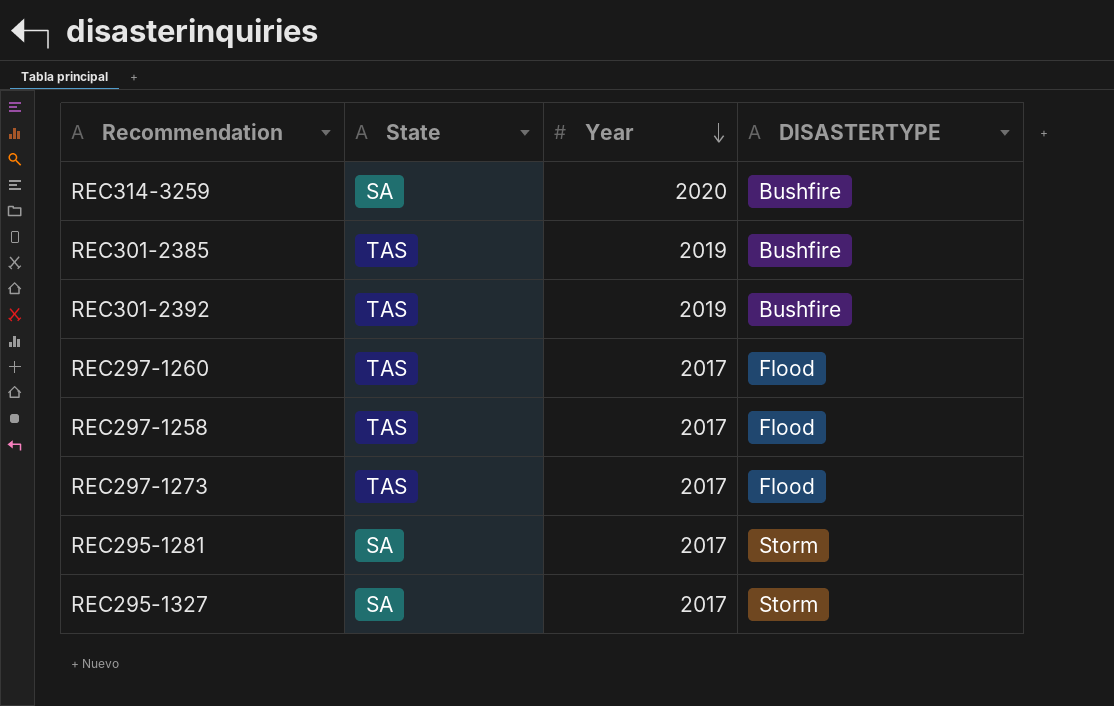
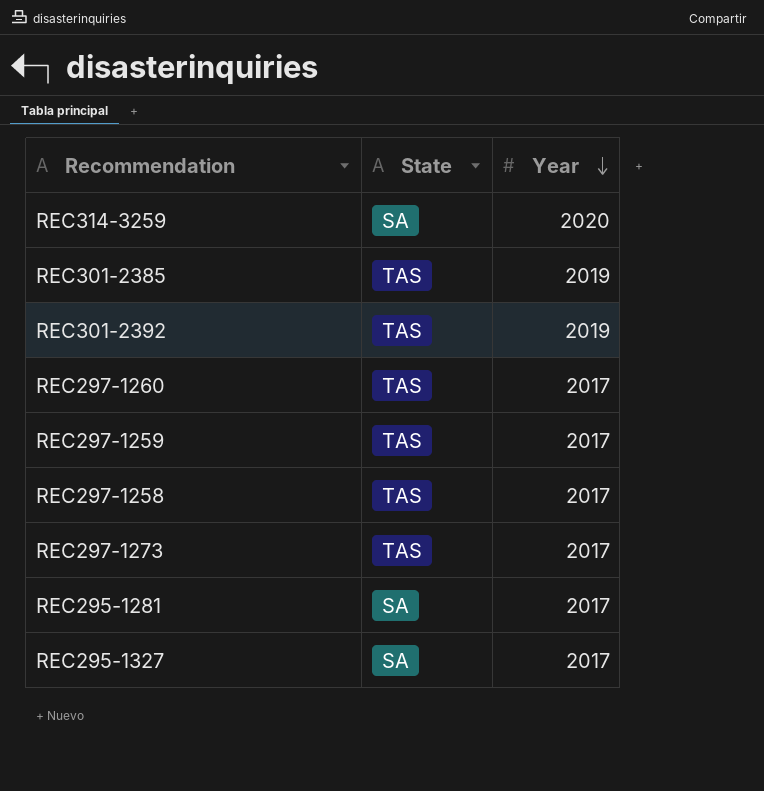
column DISASTERTYPE | position: 4 -> none
row REC297-1259: none -> TAS | 2017

